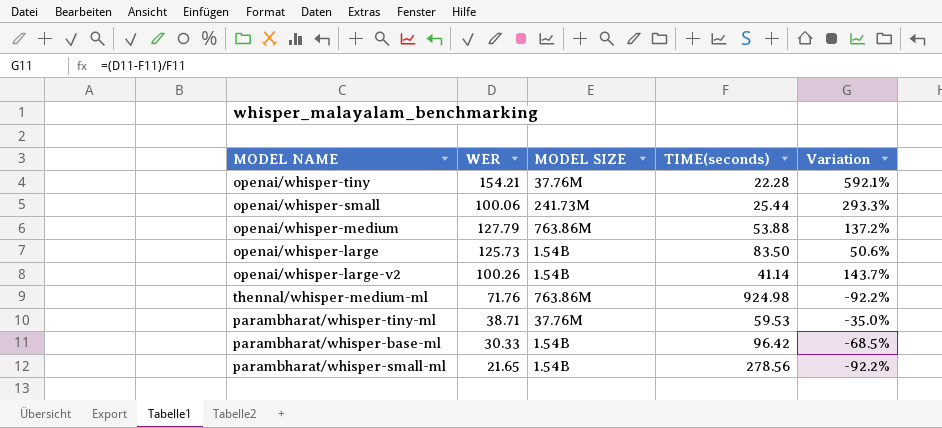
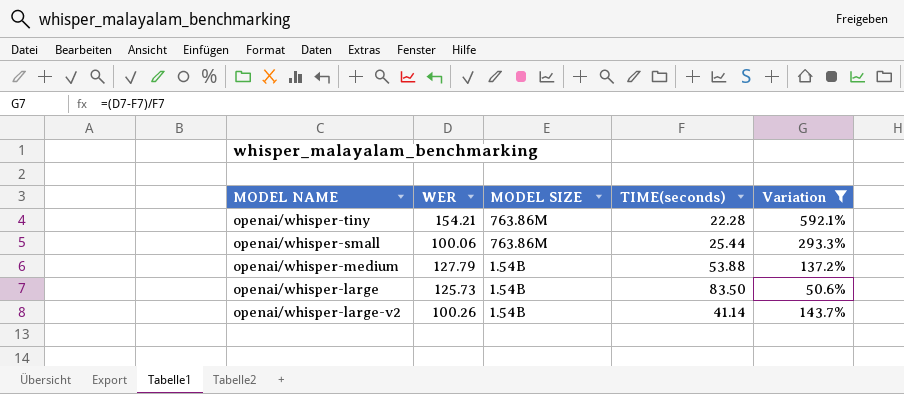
filter: none -> Variation >= 50.6%
openai/whisper-tiny | MODEL SIZE: 37.76M -> 763.86M
openai/whisper-small | MODEL SIZE: 241.73M -> 763.86M
openai/whisper-medium | MODEL SIZE: 763.86M -> 1.54B

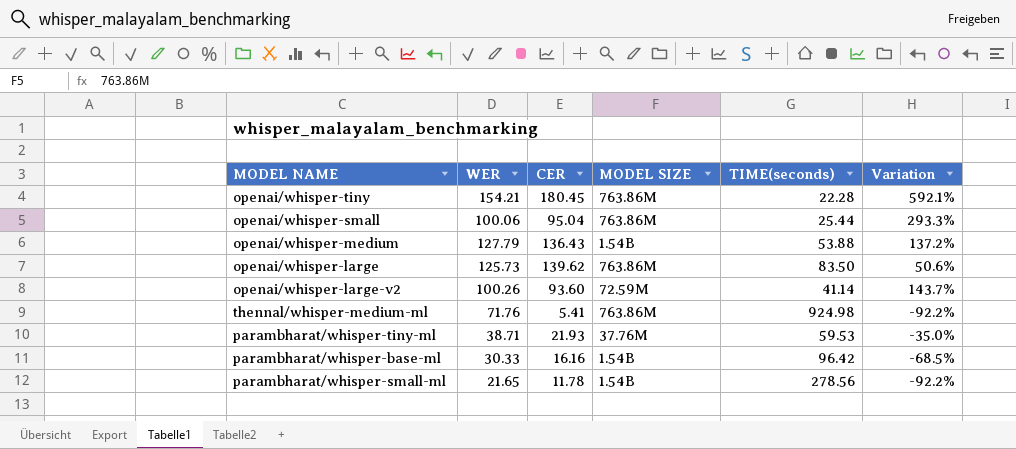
filter: Variation >= 50.6% -> none
column CER | position: none -> 3
openai/whisper-large | MODEL SIZE: 1.54B -> 763.86M
openai/whisper-large-v2 | MODEL SIZE: 1.54B -> 72.59M

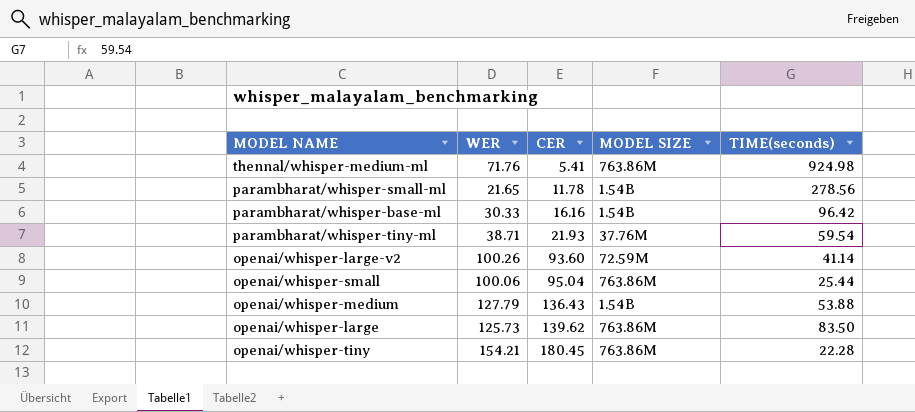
row order: none -> CER ascending
column Variation | formula: ([WER] - [TIME(seconds)]) / [TIME(seconds)] -> none
parambharat/whisper-tiny-ml | TIME(seconds): 59.53 -> 59.54

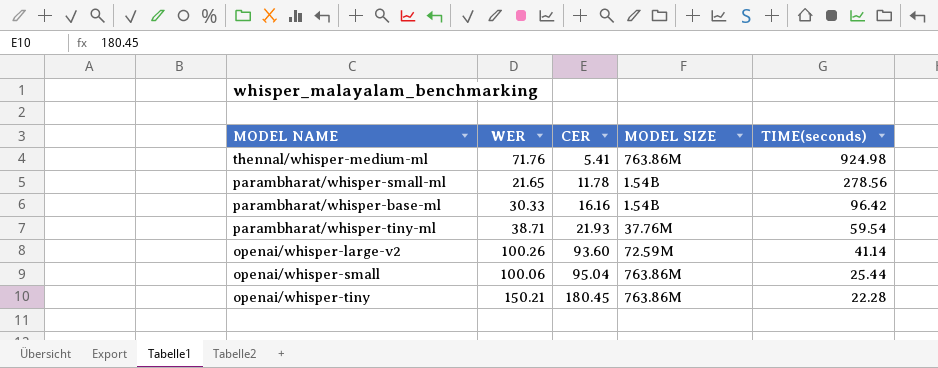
row openai/whisper-medium: 127.79 | 136.43 | 1.54B | 53.88 -> none
row openai/whisper-large: 125.73 | 139.62 | 763.86M | 83.50 -> none
openai/whisper-tiny | WER: 154.21 -> 150.21

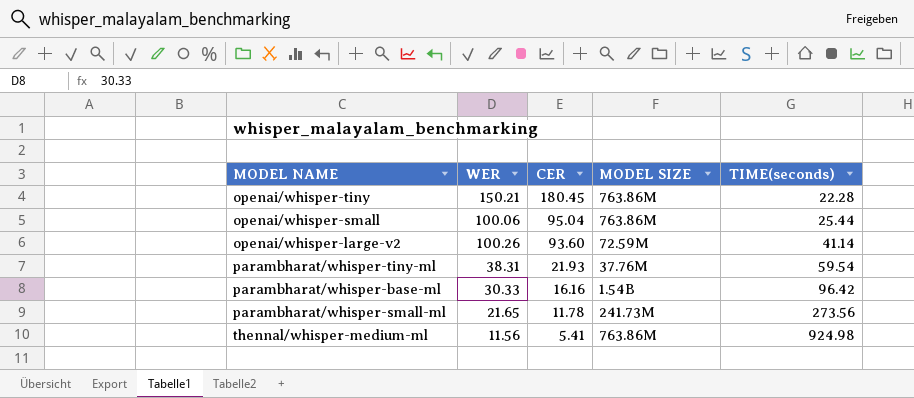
row order: CER ascending -> CER descending
parambharat/whisper-tiny-ml | WER: 38.71 -> 38.31
parambharat/whisper-small-ml | MODEL SIZE: 1.54B -> 241.73M
parambharat/whisper-small-ml | TIME(seconds): 278.56 -> 273.56
thennal/whisper-medium-ml | WER: 71.76 -> 11.56

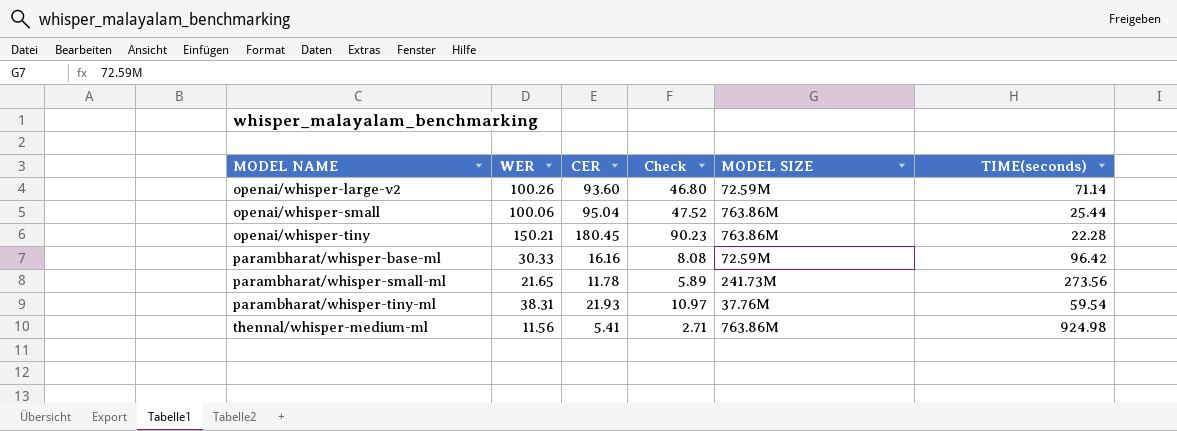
row order: CER descending -> MODEL NAME ascending
column Check | formula: none -> [CER] * 0.5
openai/whisper-large-v2 | TIME(seconds): 41.14 -> 71.14
parambharat/whisper-base-ml | MODEL SIZE: 1.54B -> 72.59M

